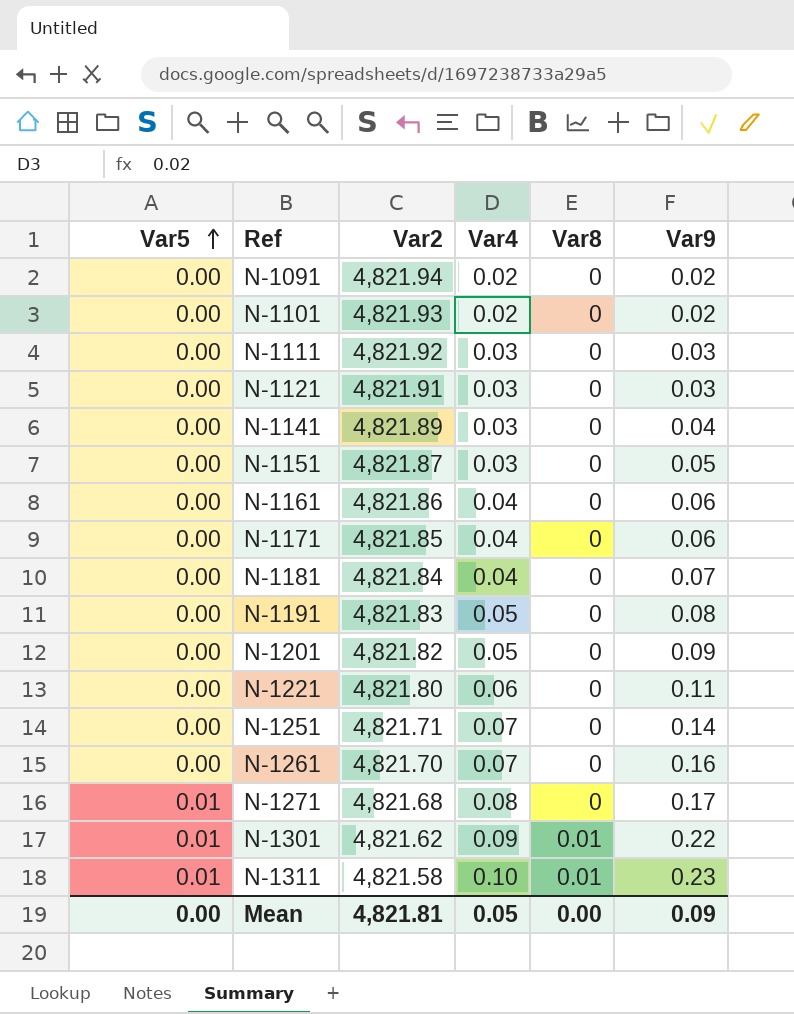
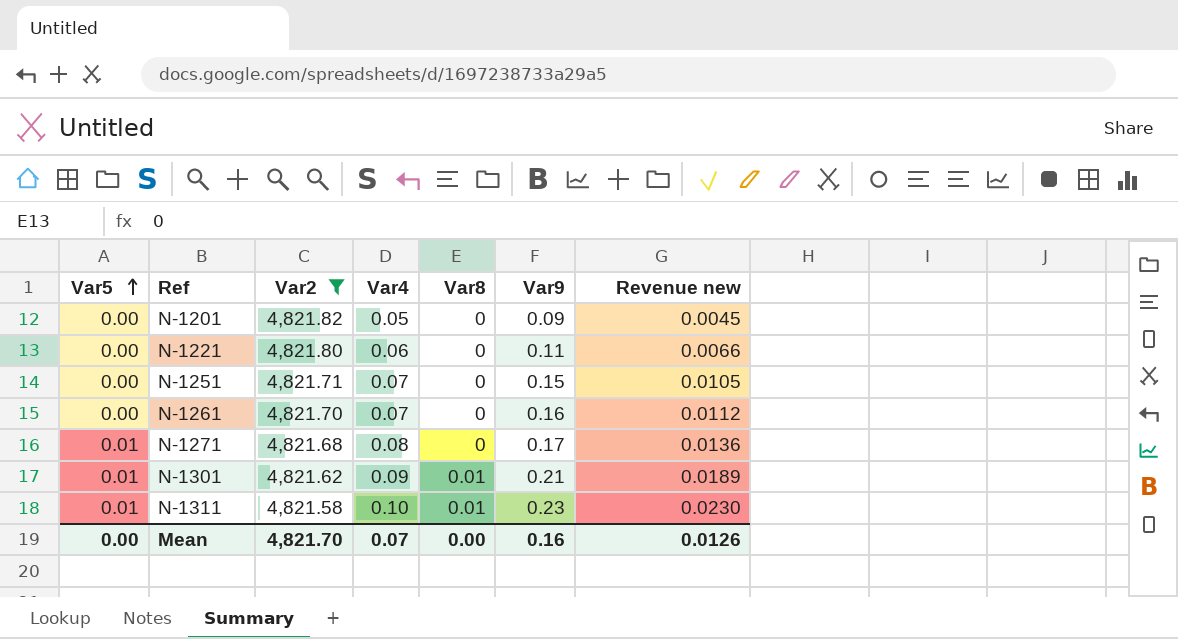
filter: none -> Var2 <= 4,821.82
column Revenue new | formula: none -> [Var4] * [Var9]
N-1251 | Var9: 0.14 -> 0.15
N-1301 | Var9: 0.22 -> 0.21
Mean | Var2: 4,821.81 -> 4,821.70
Mean | Var4: 0.05 -> 0.07
Mean | Var9: 0.09 -> 0.16

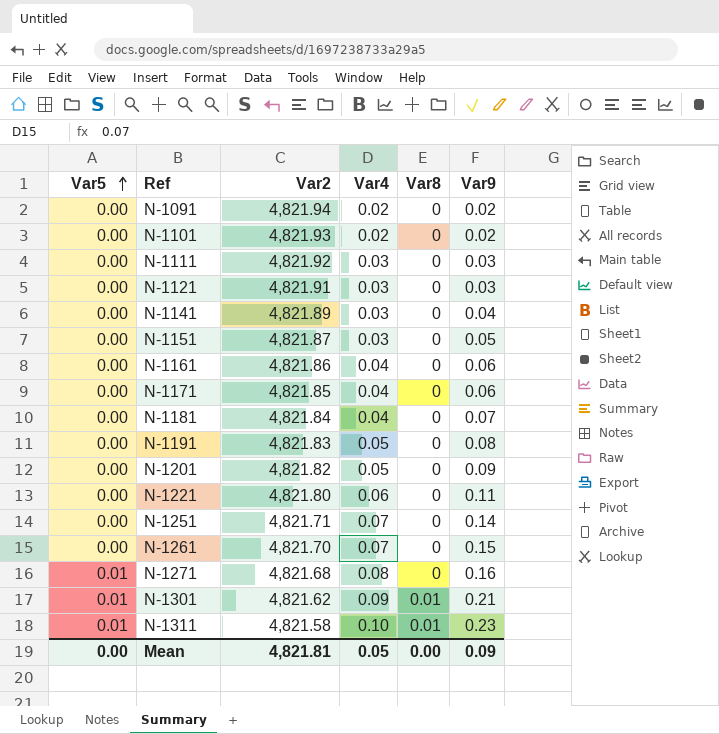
filter: Var2 <= 4,821.82 -> none
column Revenue new | formula: [Var4] * [Var9] -> none
N-1251 | Var9: 0.15 -> 0.14
N-1261 | Var9: 0.16 -> 0.15
N-1271 | Var9: 0.17 -> 0.16
Mean | Var2: 4,821.70 -> 4,821.81
Mean | Var4: 0.07 -> 0.05
Mean | Var9: 0.16 -> 0.09

